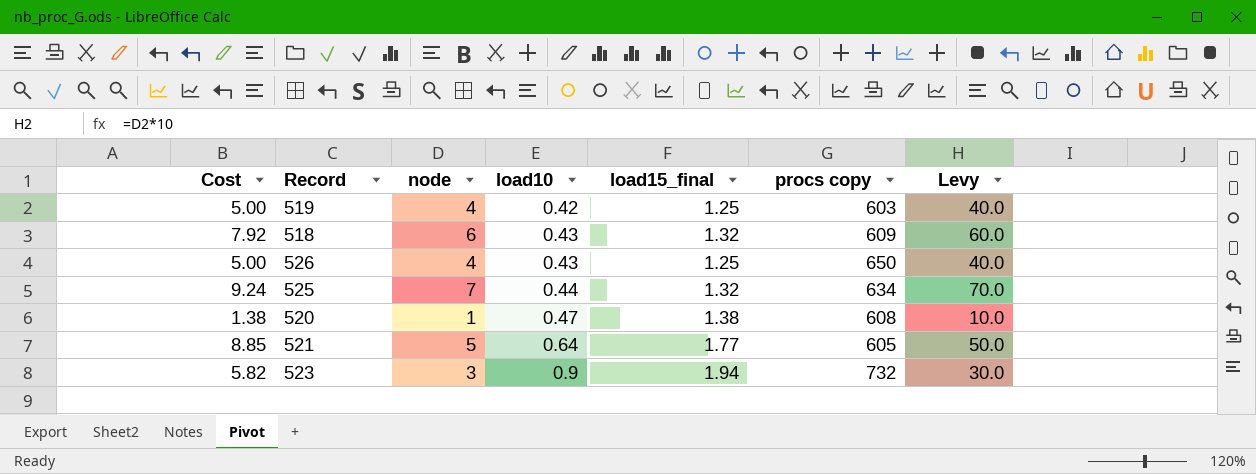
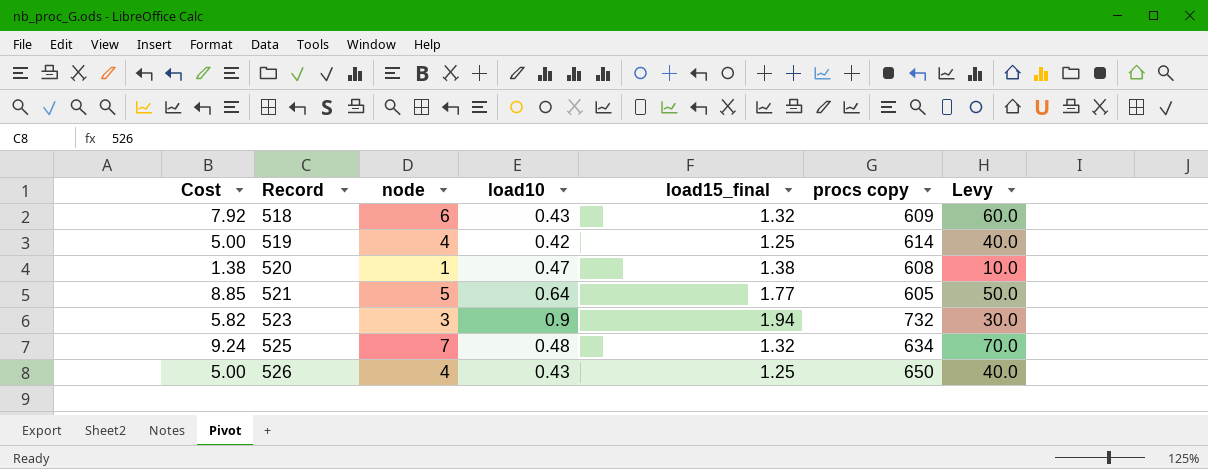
row order: load10 ascending -> Record ascending
519 | procs copy: 603 -> 614
525 | load10: 0.44 -> 0.48

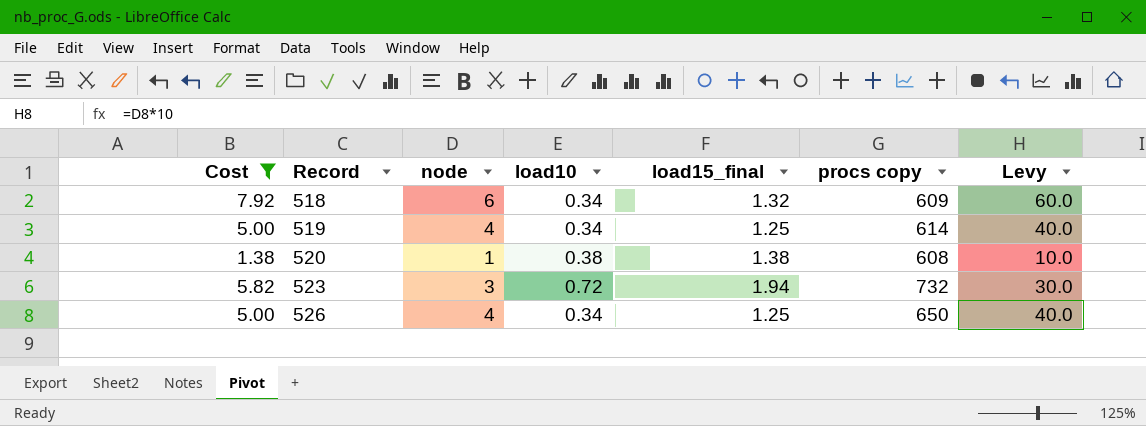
filter: none -> Cost <= 7.92
518 | load10: 0.43 -> 0.34
519 | load10: 0.42 -> 0.34
520 | load10: 0.47 -> 0.38
523 | load10: 0.9 -> 0.72
526 | load10: 0.43 -> 0.34

